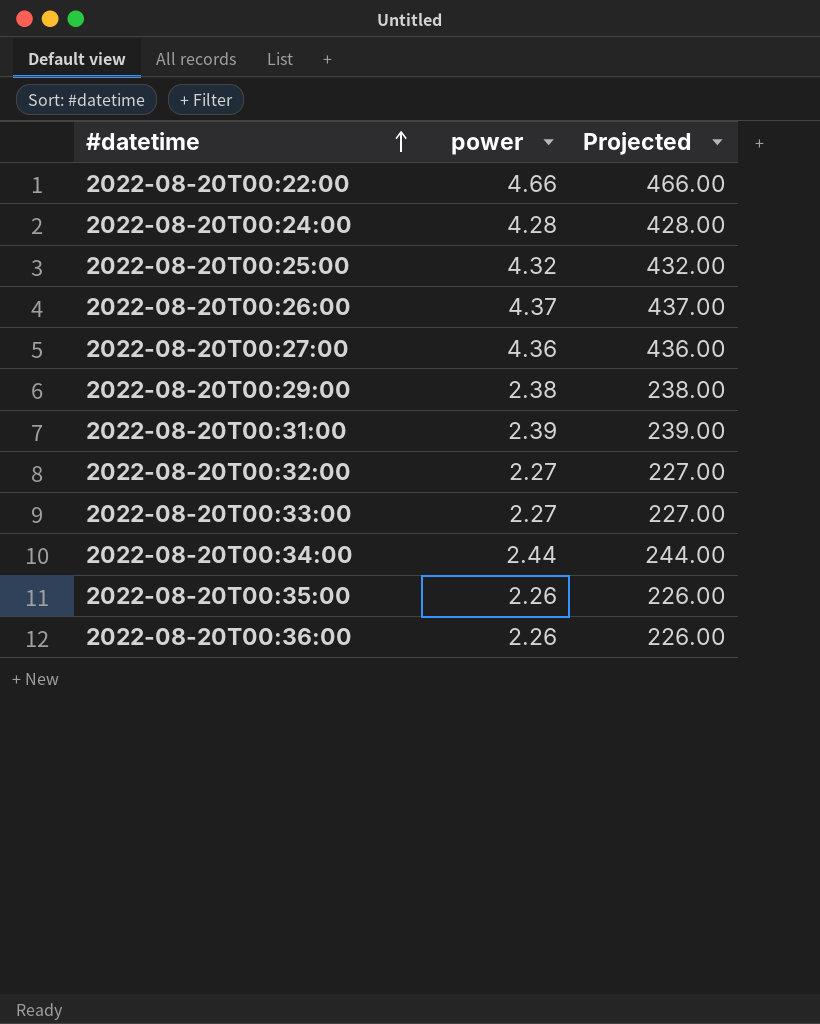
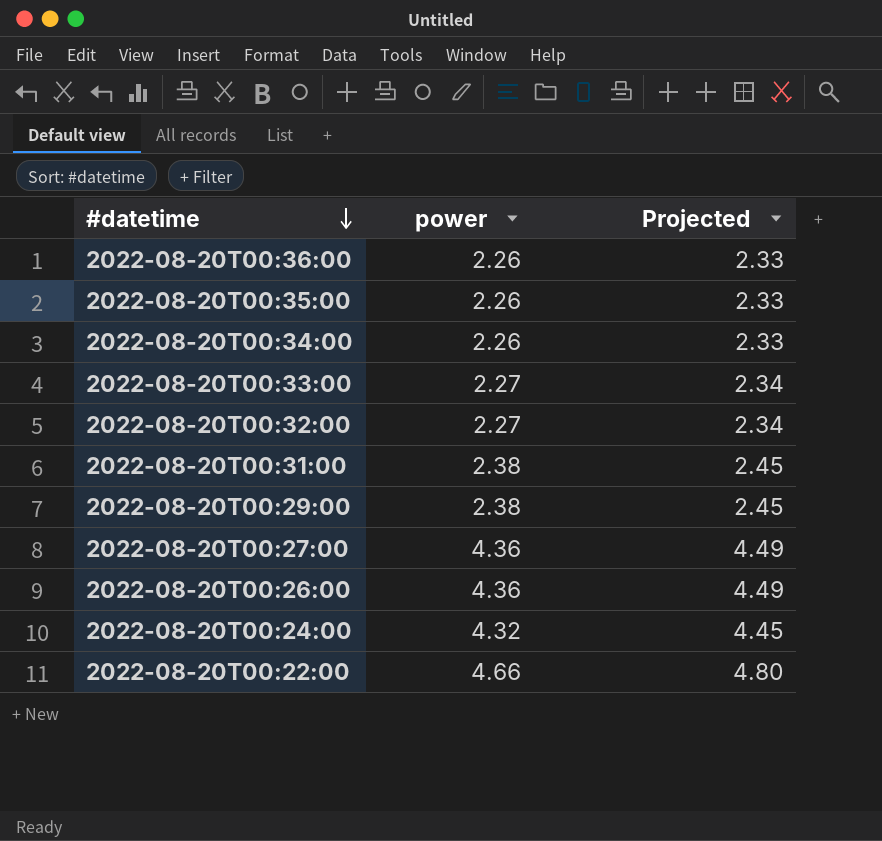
row order: #datetime ascending -> #datetime descending
column Projected | formula: [power] * 100 -> [power] * 1.03
row 2022-08-20T00:25:00: 4.32 | 432.00 -> none
2022-08-20T00:34:00 | power: 2.44 -> 2.26
2022-08-20T00:31:00 | power: 2.39 -> 2.38
2022-08-20T00:26:00 | power: 4.37 -> 4.36
2022-08-20T00:24:00 | power: 4.28 -> 4.32

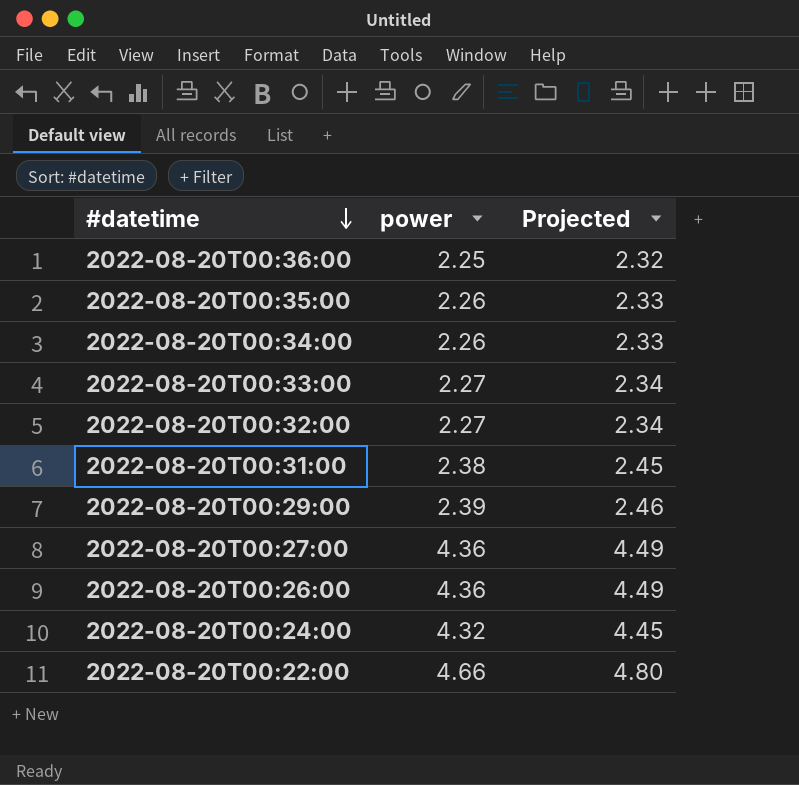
2022-08-20T00:36:00 | power: 2.26 -> 2.25
2022-08-20T00:36:00 | Projected: 2.33 -> 2.32
2022-08-20T00:29:00 | power: 2.38 -> 2.39
2022-08-20T00:29:00 | Projected: 2.45 -> 2.46

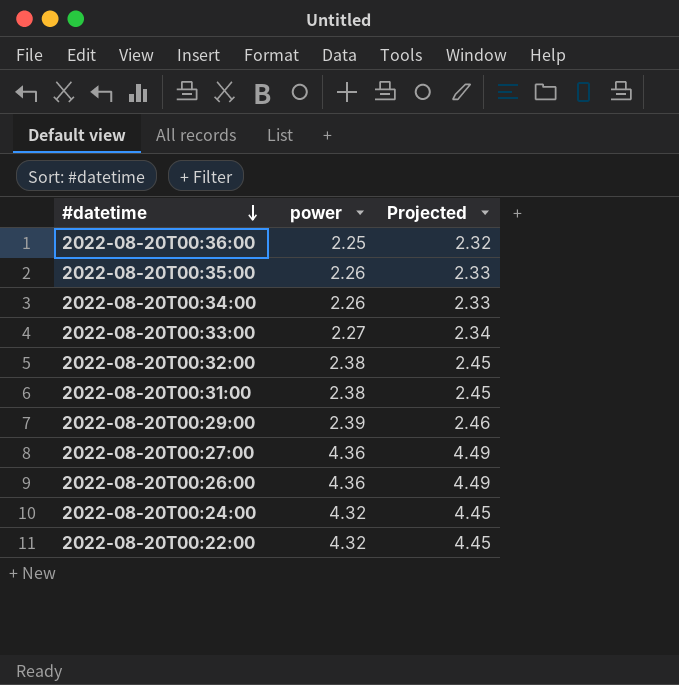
2022-08-20T00:32:00 | power: 2.27 -> 2.38
2022-08-20T00:32:00 | Projected: 2.34 -> 2.45
2022-08-20T00:22:00 | power: 4.66 -> 4.32
2022-08-20T00:22:00 | Projected: 4.80 -> 4.45

